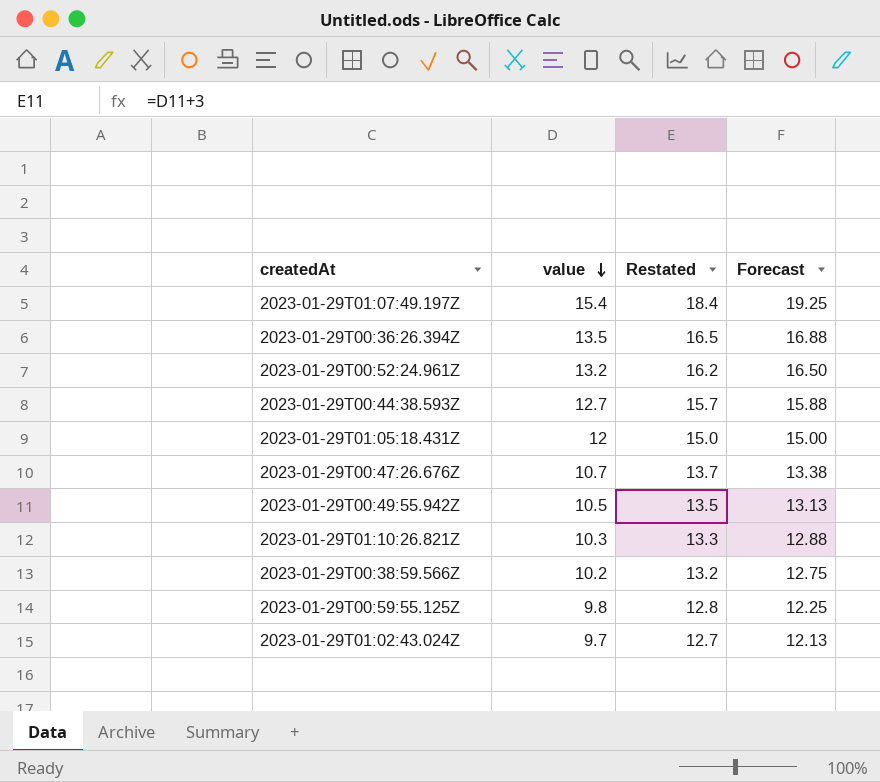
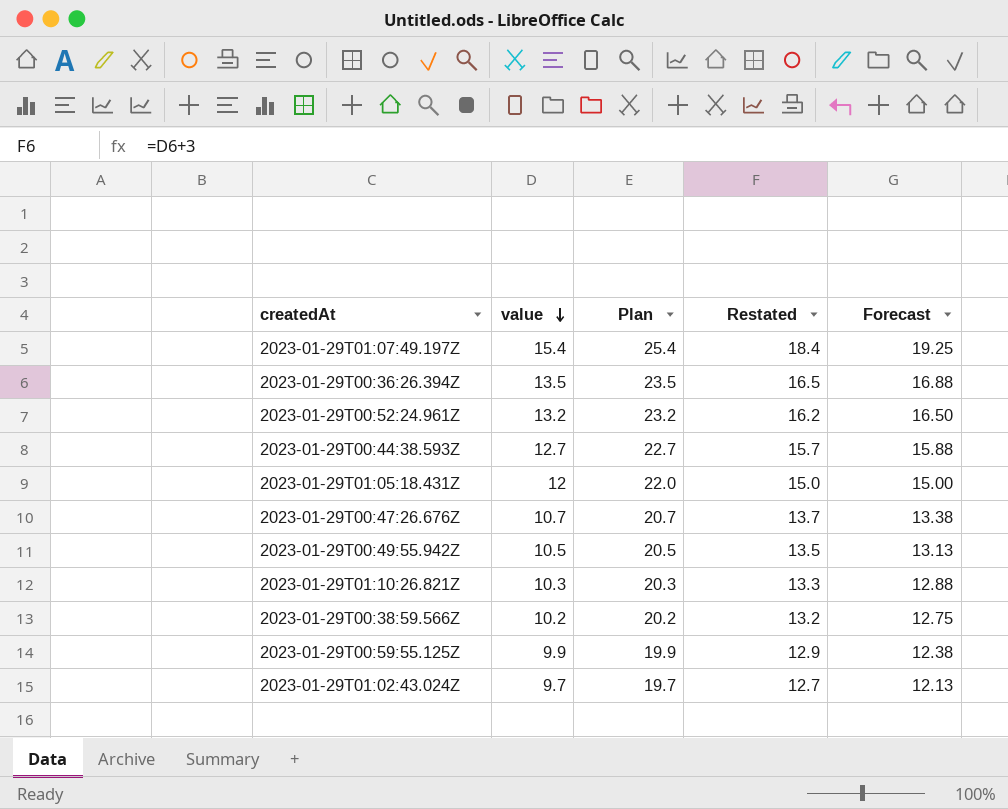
column Plan | formula: none -> [value] + 10
2023-01-29T00:59:55.125Z | value: 9.8 -> 9.9
2023-01-29T00:59:55.125Z | Restated: 12.8 -> 12.9
2023-01-29T00:59:55.125Z | Forecast: 12.25 -> 12.38

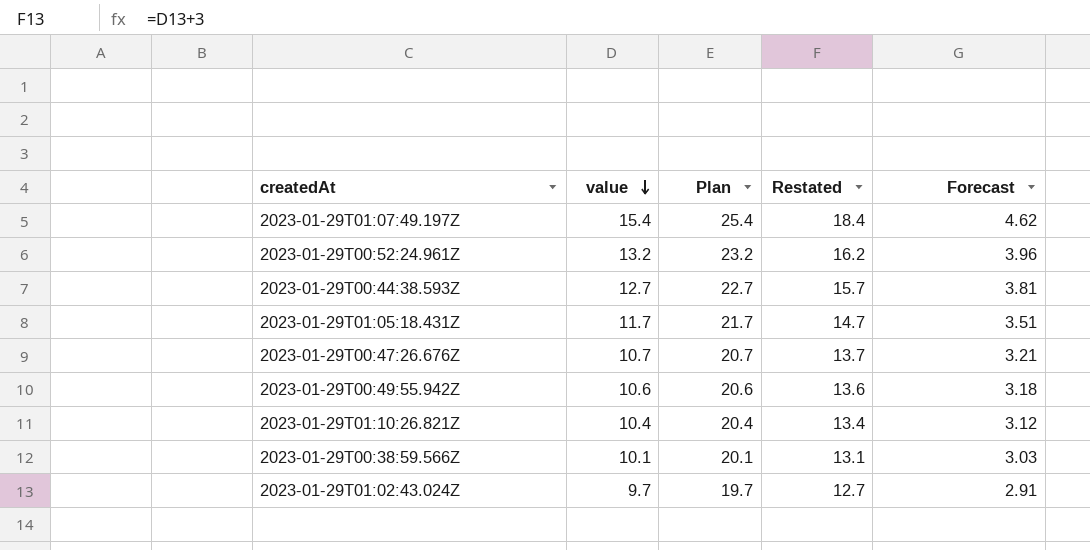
column Forecast | formula: [value] * 1.25 -> [value] * 0.3
row 2023-01-29T00:36:26.394Z: 13.5 | 23.5 | 16.5 | 16.88 -> none
row 2023-01-29T00:59:55.125Z: 9.9 | 19.9 | 12.9 | 12.38 -> none
2023-01-29T01:05:18.431Z | value: 12 -> 11.7
2023-01-29T01:05:18.431Z | Plan: 22.0 -> 21.7
2023-01-29T01:05:18.431Z | Restated: 15.0 -> 14.7
2023-01-29T00:49:55.942Z | value: 10.5 -> 10.6
2023-01-29T00:49:55.942Z | Plan: 20.5 -> 20.6
2023-01-29T00:49:55.942Z | Restated: 13.5 -> 13.6
2023-01-29T01:10:26.821Z | value: 10.3 -> 10.4
2023-01-29T01:10:26.821Z | Plan: 20.3 -> 20.4
2023-01-29T01:10:26.821Z | Restated: 13.3 -> 13.4
2023-01-29T00:38:59.566Z | value: 10.2 -> 10.1
2023-01-29T00:38:59.566Z | Plan: 20.2 -> 20.1
2023-01-29T00:38:59.566Z | Restated: 13.2 -> 13.1

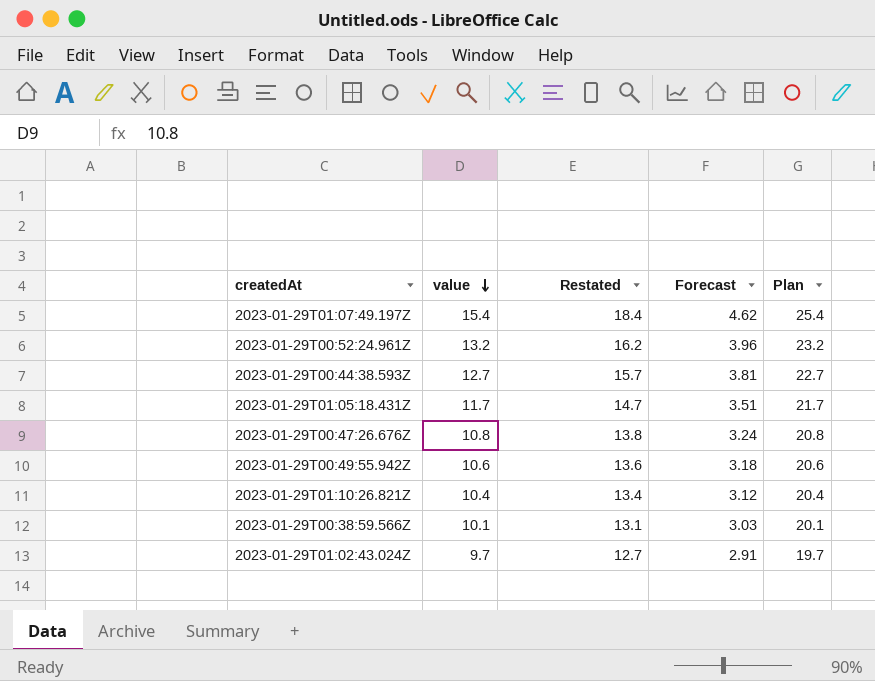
column Plan | position: 3 -> 5
2023-01-29T00:47:26.676Z | value: 10.7 -> 10.8
2023-01-29T00:47:26.676Z | Restated: 13.7 -> 13.8
2023-01-29T00:47:26.676Z | Forecast: 3.21 -> 3.24
2023-01-29T00:47:26.676Z | Plan: 20.7 -> 20.8

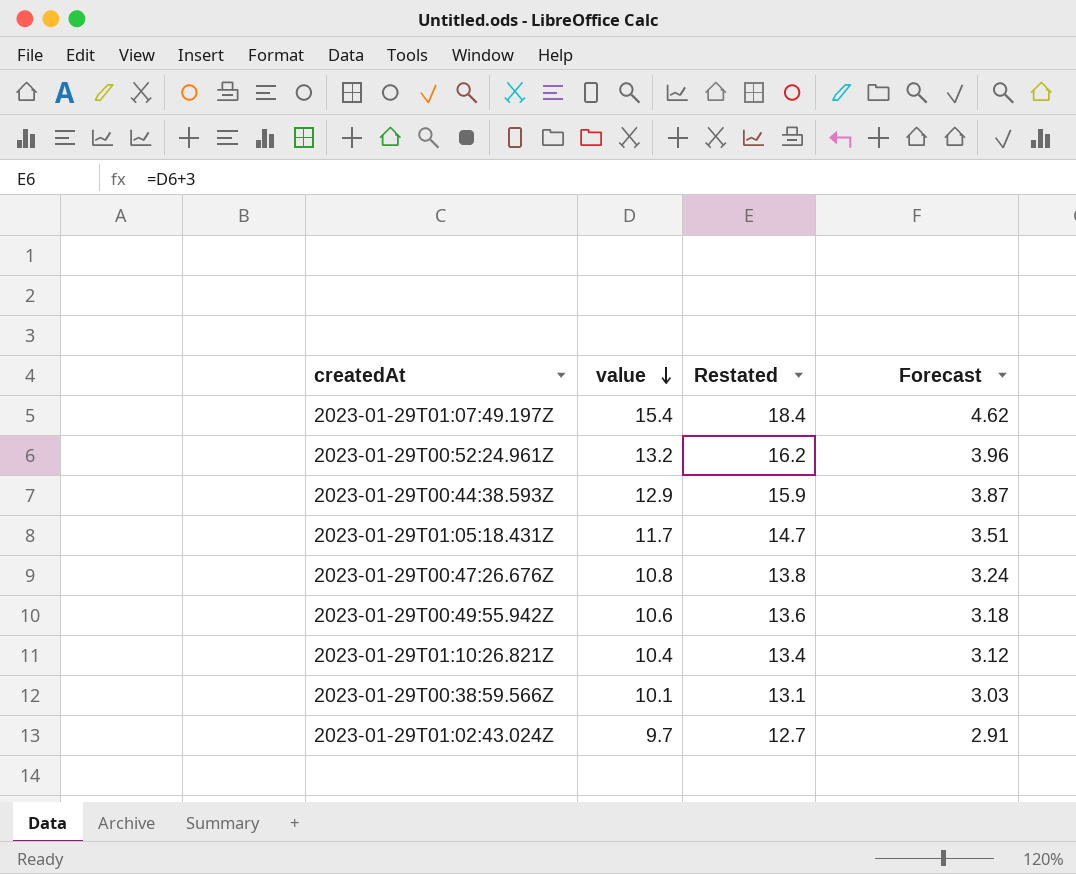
column Plan | formula: [value] + 10 -> none
2023-01-29T00:44:38.593Z | value: 12.7 -> 12.9
2023-01-29T00:44:38.593Z | Restated: 15.7 -> 15.9
2023-01-29T00:44:38.593Z | Forecast: 3.81 -> 3.87

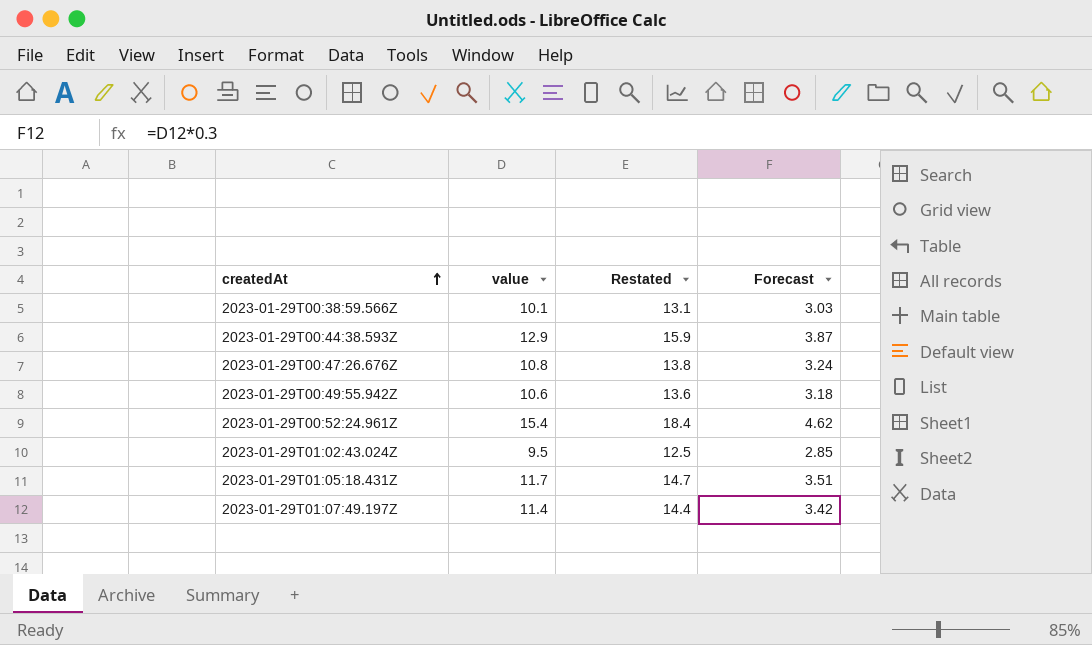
row order: value descending -> createdAt ascending
row 2023-01-29T01:10:26.821Z: 10.4 | 13.4 | 3.12 -> none
2023-01-29T00:52:24.961Z | value: 13.2 -> 15.4
2023-01-29T00:52:24.961Z | Restated: 16.2 -> 18.4
2023-01-29T00:52:24.961Z | Forecast: 3.96 -> 4.62
2023-01-29T01:02:43.024Z | value: 9.7 -> 9.5
2023-01-29T01:02:43.024Z | Restated: 12.7 -> 12.5
2023-01-29T01:02:43.024Z | Forecast: 2.91 -> 2.85
2023-01-29T01:07:49.197Z | value: 15.4 -> 11.4
2023-01-29T01:07:49.197Z | Restated: 18.4 -> 14.4
2023-01-29T01:07:49.197Z | Forecast: 4.62 -> 3.42

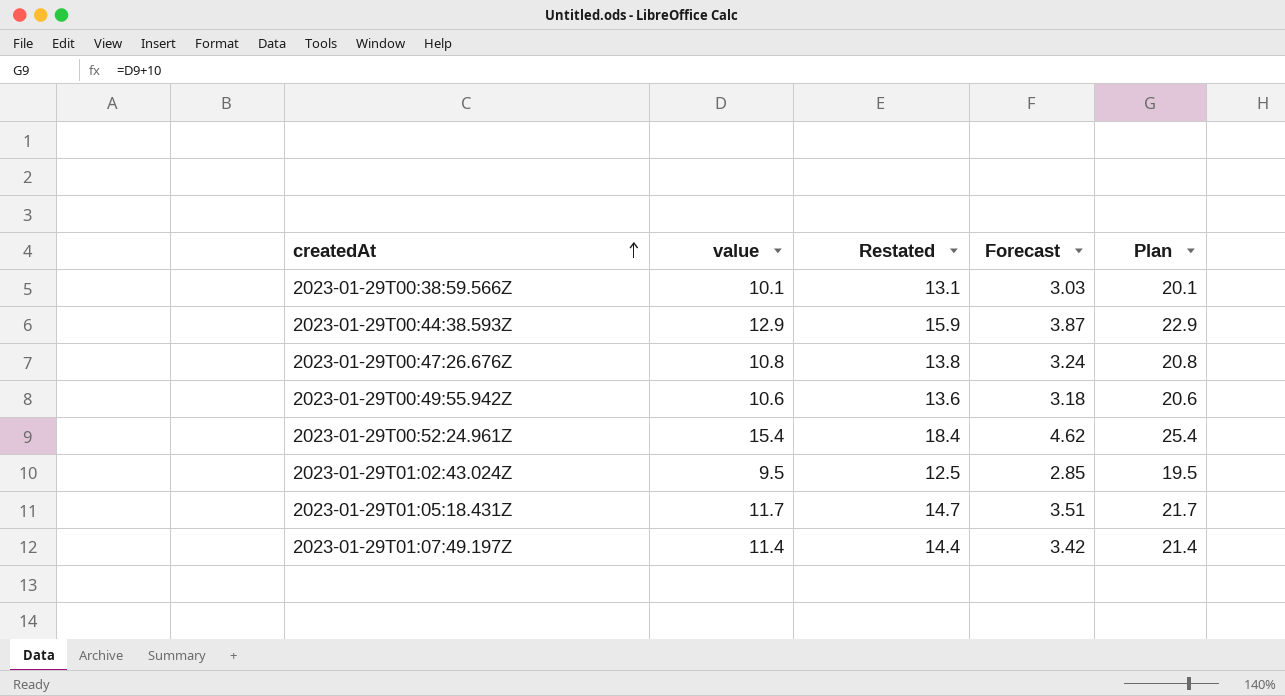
column Plan | formula: none -> [value] + 10

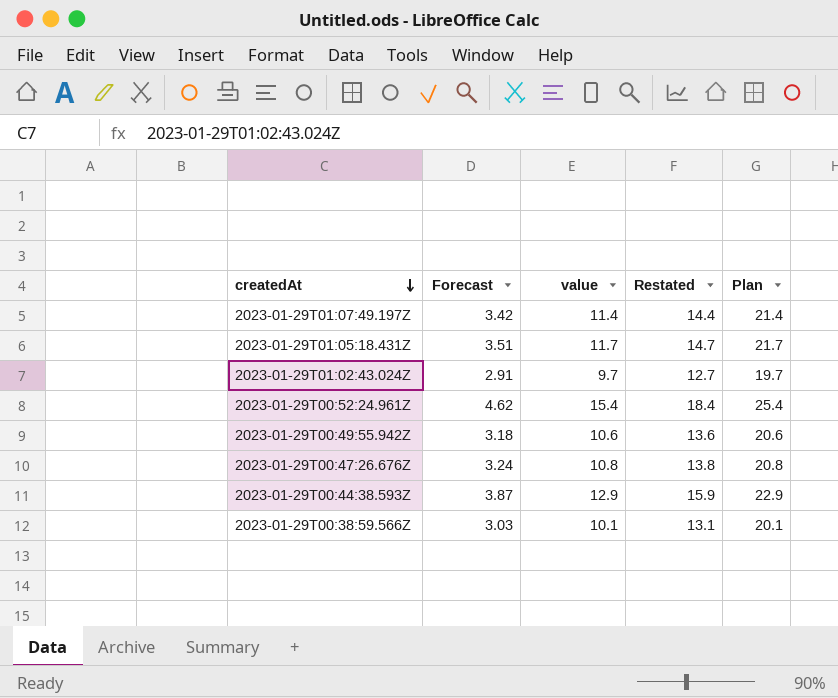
row order: createdAt ascending -> createdAt descending
column Forecast | position: 4 -> 2
2023-01-29T01:02:43.024Z | Forecast: 2.85 -> 2.91
2023-01-29T01:02:43.024Z | value: 9.5 -> 9.7
2023-01-29T01:02:43.024Z | Restated: 12.5 -> 12.7
2023-01-29T01:02:43.024Z | Plan: 19.5 -> 19.7

